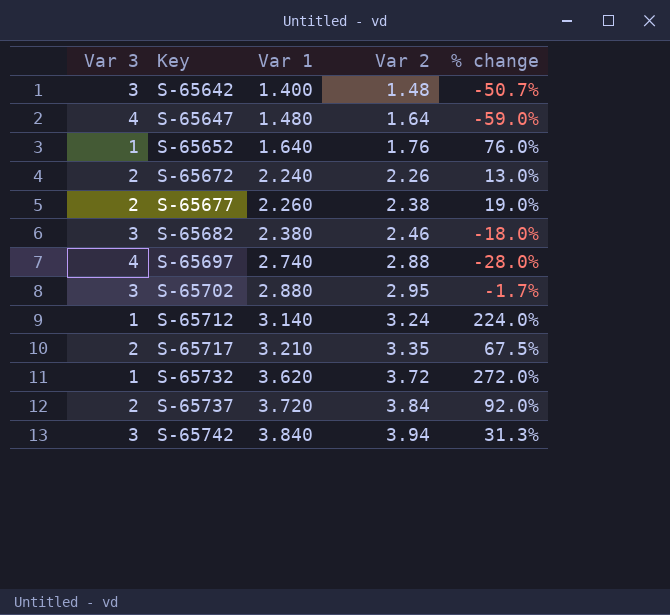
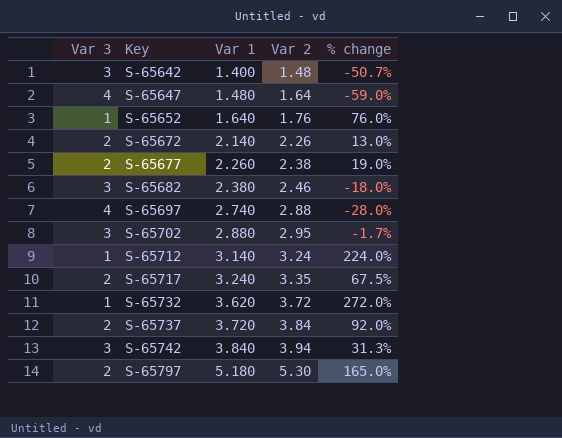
S-65672 | Var 1: 2.240 -> 2.140
S-65717 | Var 1: 3.210 -> 3.240
row S-65797: none -> 2 | 5.180 | 5.30 | 165.0%

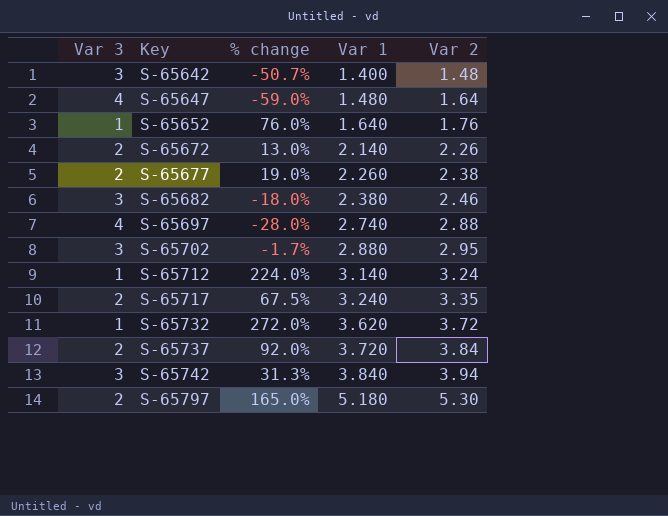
column % change | position: 5 -> 3

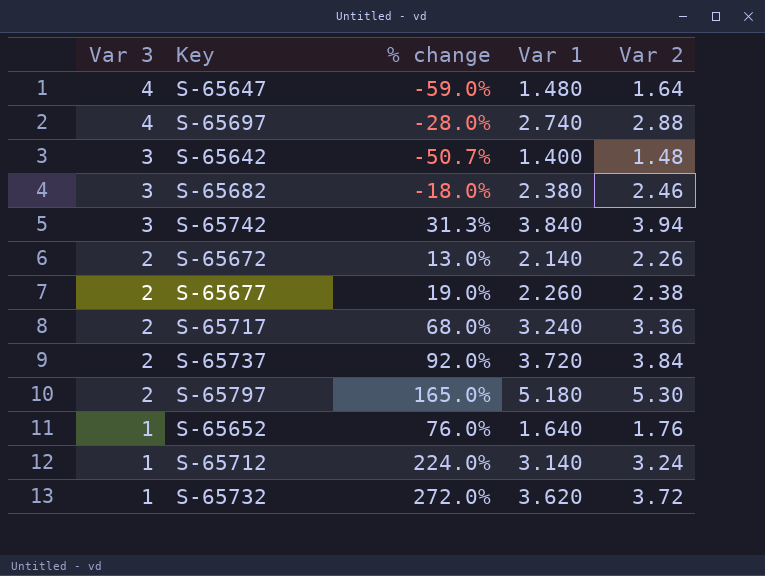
row order: Key ascending -> Var 3 descending
row S-65702: 3 | -1.7% | 2.880 | 2.95 -> none
S-65717 | % change: 67.5% -> 68.0%
S-65717 | Var 2: 3.35 -> 3.36

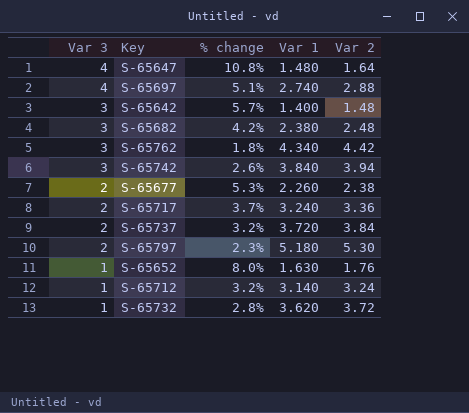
column % change | formula: ([Var 2] - [Var 3]) / [Var 3] -> ([Var 2] - [Var 1]) / [Var 1]
row S-65672: 2 | 13.0% | 2.140 | 2.26 -> none
S-65682 | Var 2: 2.46 -> 2.48
row S-65762: none -> 3 | 1.8% | 4.340 | 4.42
S-65652 | Var 1: 1.640 -> 1.630

